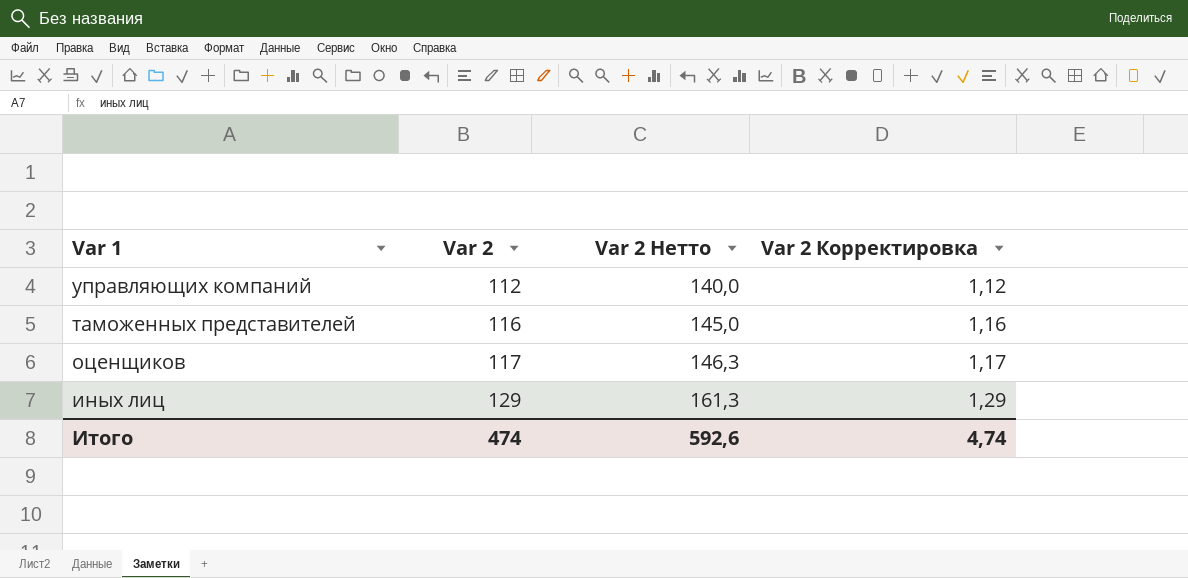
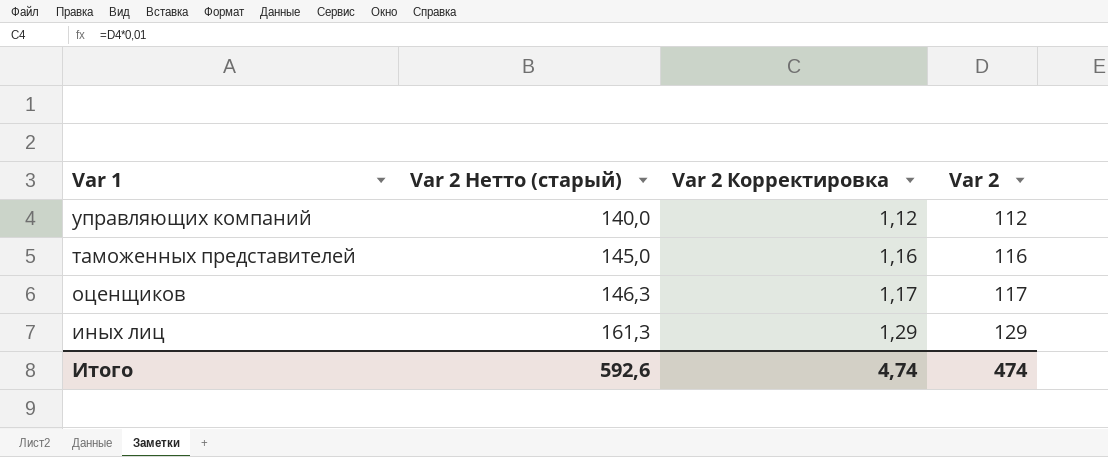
column name: Var 2 Нетто -> Var 2 Нетто (старый)
column Var 2 | position: 2 -> 4

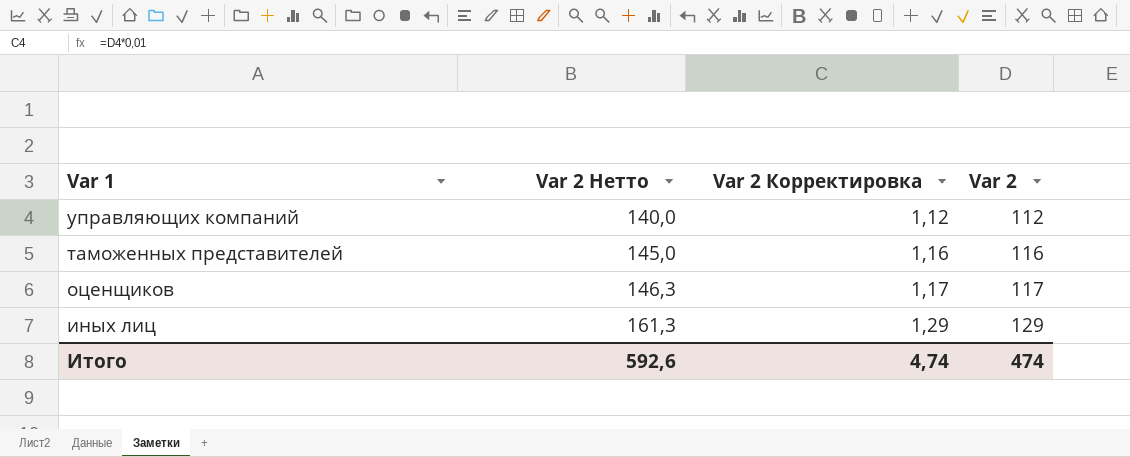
column name: Var 2 Нетто (старый) -> Var 2 Нетто

